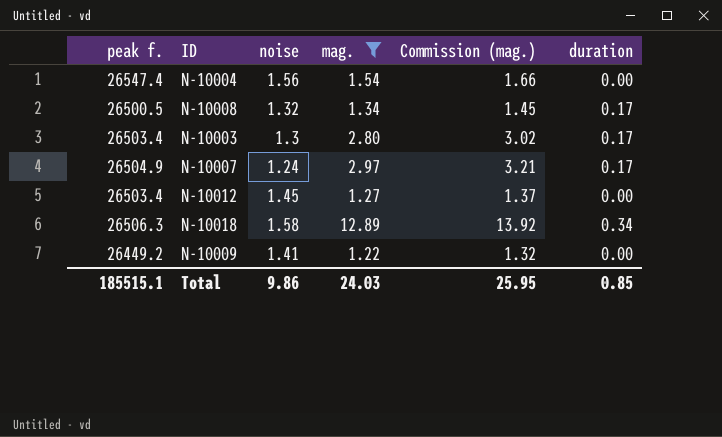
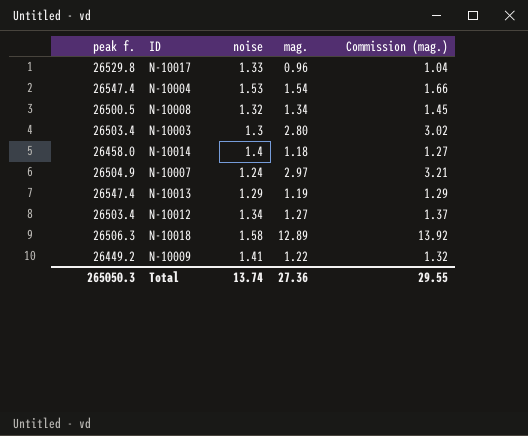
filter: mag. >= 1.22 -> none
column duration | position: 6 -> none
N-10004 | noise: 1.56 -> 1.53
N-10012 | noise: 1.45 -> 1.34
Total | peak f.: 185515.1 -> 265050.3
Total | noise: 9.86 -> 13.74
Total | mag.: 24.03 -> 27.36
Total | Commission (mag.): 25.95 -> 29.55

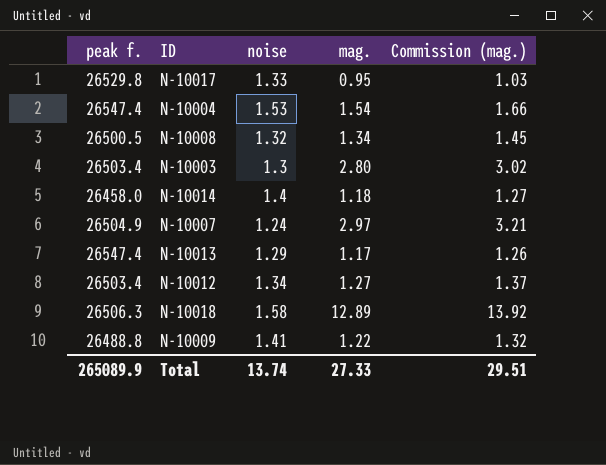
N-10017 | mag.: 0.96 -> 0.95
N-10017 | Commission (mag.): 1.04 -> 1.03
N-10013 | mag.: 1.19 -> 1.17
N-10013 | Commission (mag.): 1.29 -> 1.26
N-10009 | peak f.: 26449.2 -> 26488.8
Total | peak f.: 265050.3 -> 265089.9
Total | mag.: 27.36 -> 27.33
Total | Commission (mag.): 29.55 -> 29.51

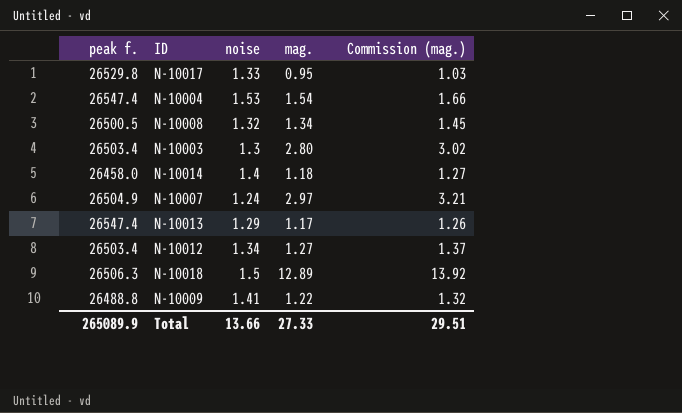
N-10018 | noise: 1.58 -> 1.5
Total | noise: 13.74 -> 13.66

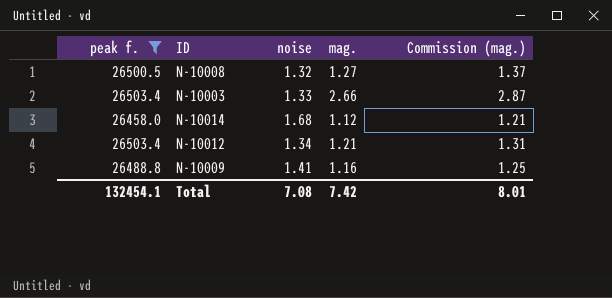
filter: none -> peak f. <= 26503.4
N-10008 | mag.: 1.34 -> 1.27
N-10008 | Commission (mag.): 1.45 -> 1.37
N-10003 | noise: 1.3 -> 1.33
N-10003 | mag.: 2.80 -> 2.66
N-10003 | Commission (mag.): 3.02 -> 2.87
N-10014 | noise: 1.4 -> 1.68
N-10014 | mag.: 1.18 -> 1.12
N-10014 | Commission (mag.): 1.27 -> 1.21
N-10012 | mag.: 1.27 -> 1.21
N-10012 | Commission (mag.): 1.37 -> 1.31
N-10009 | mag.: 1.22 -> 1.16
N-10009 | Commission (mag.): 1.32 -> 1.25
Total | peak f.: 265089.9 -> 132454.1
Total | noise: 13.66 -> 7.08
Total | mag.: 27.33 -> 7.42
Total | Commission (mag.): 29.51 -> 8.01

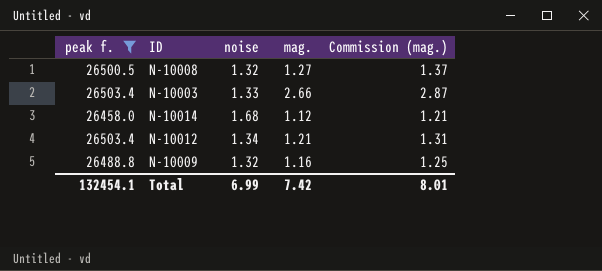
N-10009 | noise: 1.41 -> 1.32
Total | noise: 7.08 -> 6.99

